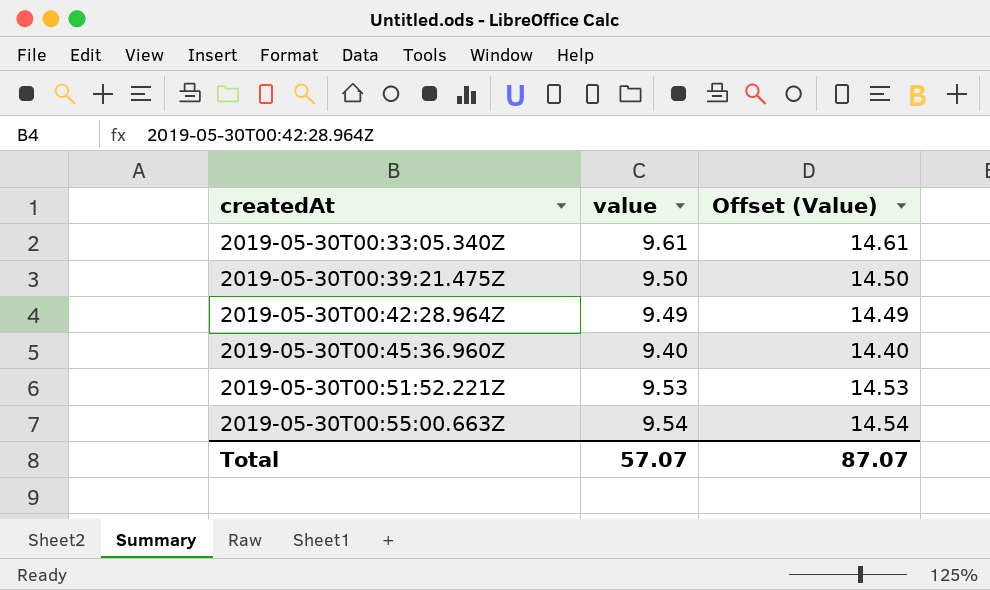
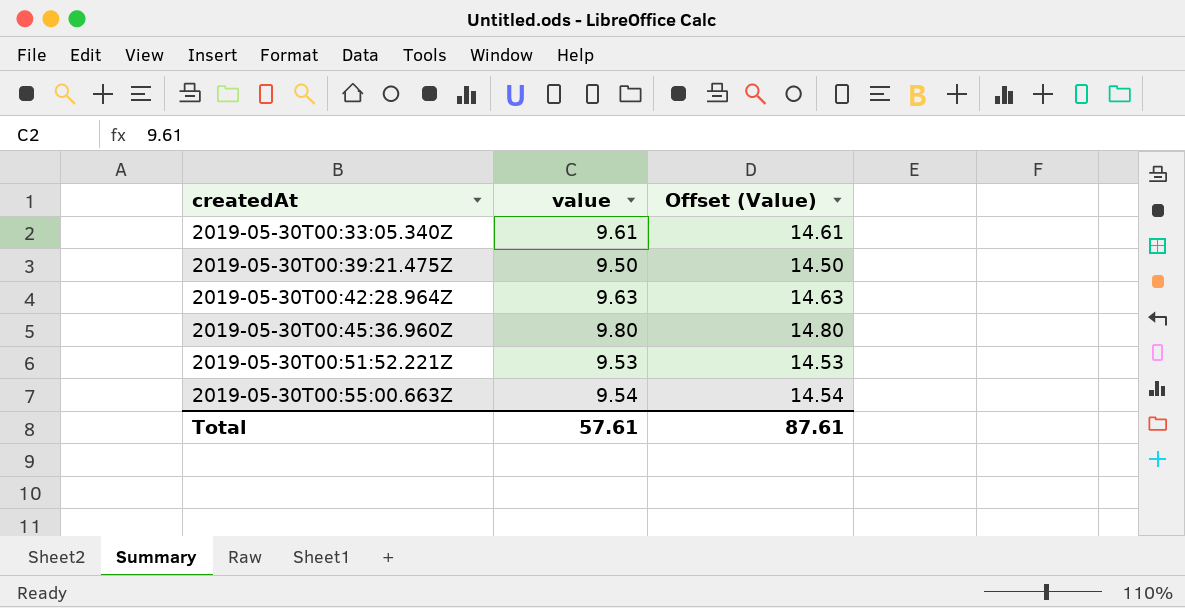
2019-05-30T00:42:28.964Z | value: 9.49 -> 9.63
2019-05-30T00:42:28.964Z | Offset (Value): 14.49 -> 14.63
2019-05-30T00:45:36.960Z | value: 9.40 -> 9.80
2019-05-30T00:45:36.960Z | Offset (Value): 14.40 -> 14.80
Total | value: 57.07 -> 57.61
Total | Offset (Value): 87.07 -> 87.61

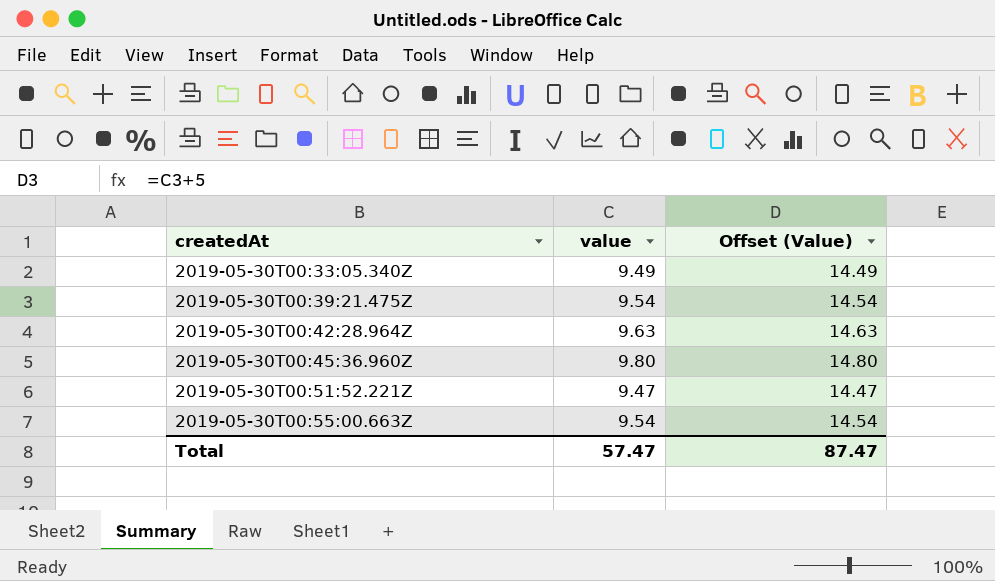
2019-05-30T00:33:05.340Z | value: 9.61 -> 9.49
2019-05-30T00:33:05.340Z | Offset (Value): 14.61 -> 14.49
2019-05-30T00:39:21.475Z | value: 9.50 -> 9.54
2019-05-30T00:39:21.475Z | Offset (Value): 14.50 -> 14.54
2019-05-30T00:51:52.221Z | value: 9.53 -> 9.47
2019-05-30T00:51:52.221Z | Offset (Value): 14.53 -> 14.47
Total | value: 57.61 -> 57.47
Total | Offset (Value): 87.61 -> 87.47

